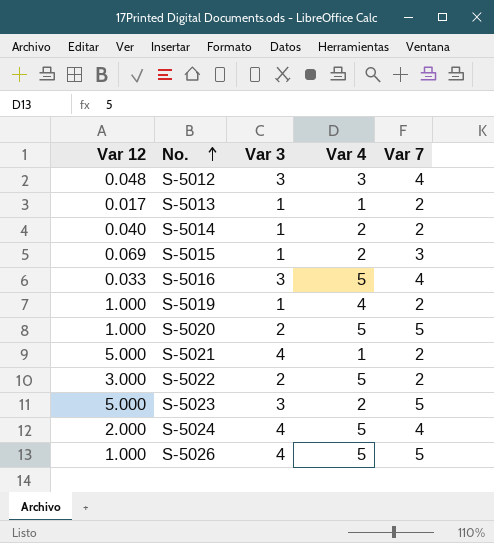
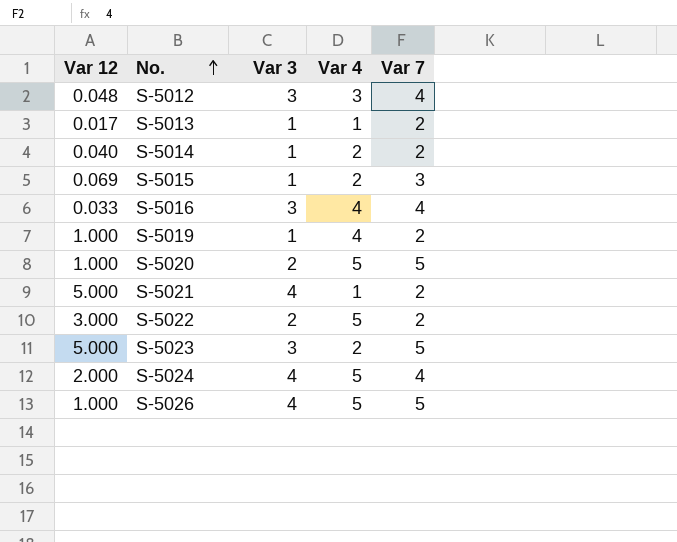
S-5016 | Var 4: 5 -> 4

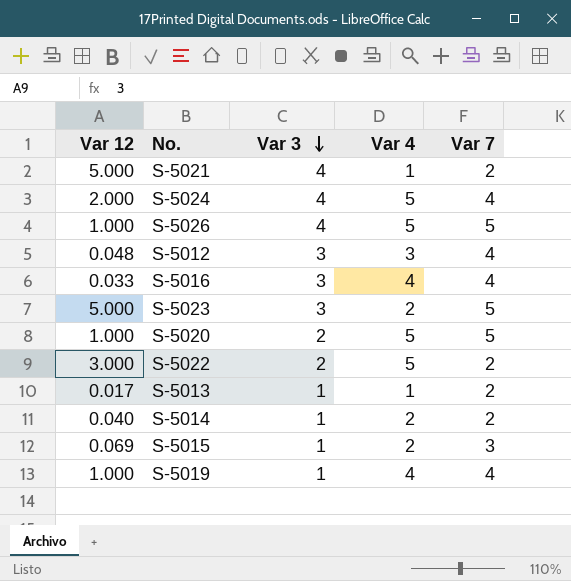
row order: No. ascending -> Var 3 descending
S-5019 | Var 7: 2 -> 4

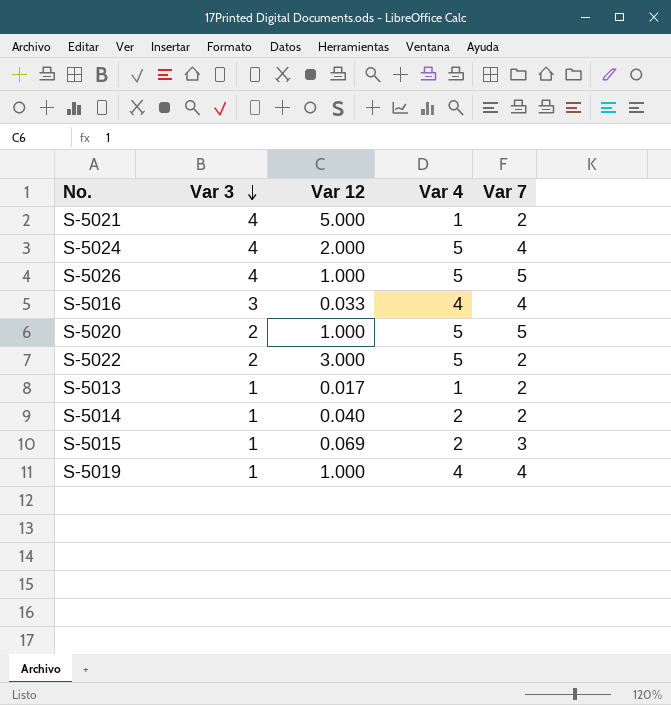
column Var 12 | position: 1 -> 3
row S-5012: 0.048 | 3 | 3 | 4 -> none
row S-5023: 5.000 | 3 | 2 | 5 -> none

